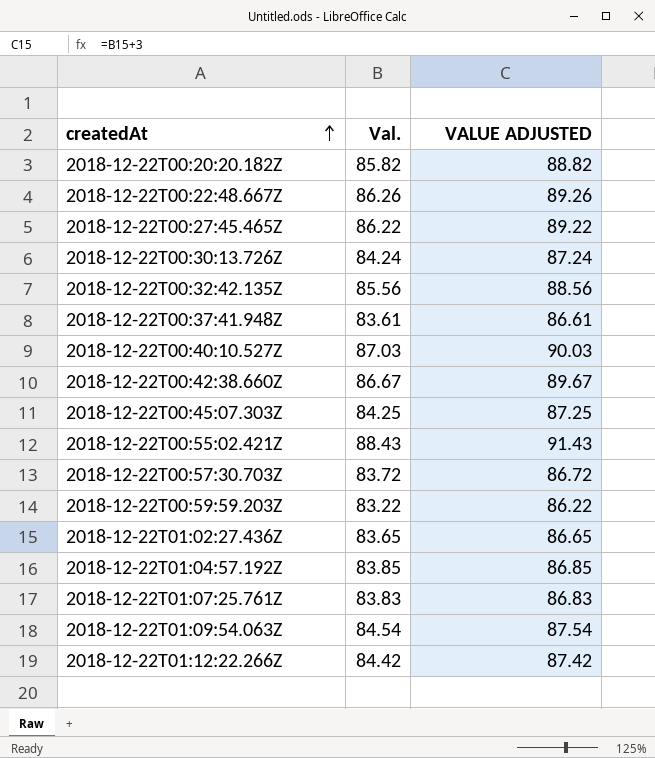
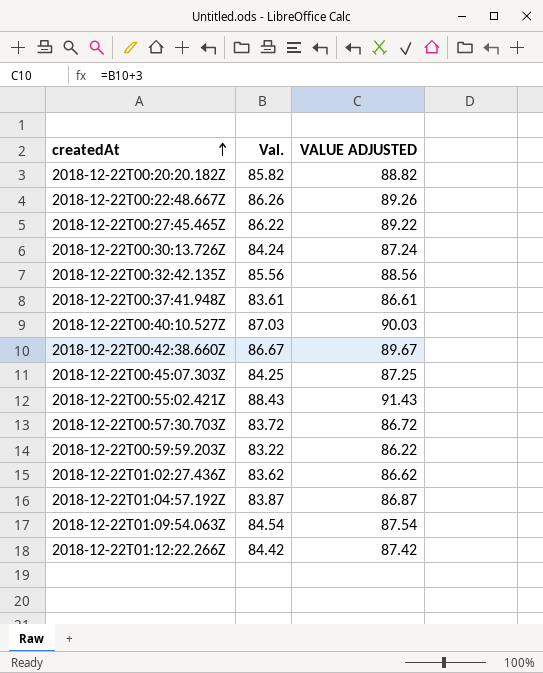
row 2018-12-22T01:07:25.761Z: 83.83 | 86.83 -> none
2018-12-22T01:02:27.436Z | Val.: 83.65 -> 83.62
2018-12-22T01:02:27.436Z | VALUE ADJUSTED: 86.65 -> 86.62
2018-12-22T01:04:57.192Z | Val.: 83.85 -> 83.87
2018-12-22T01:04:57.192Z | VALUE ADJUSTED: 86.85 -> 86.87

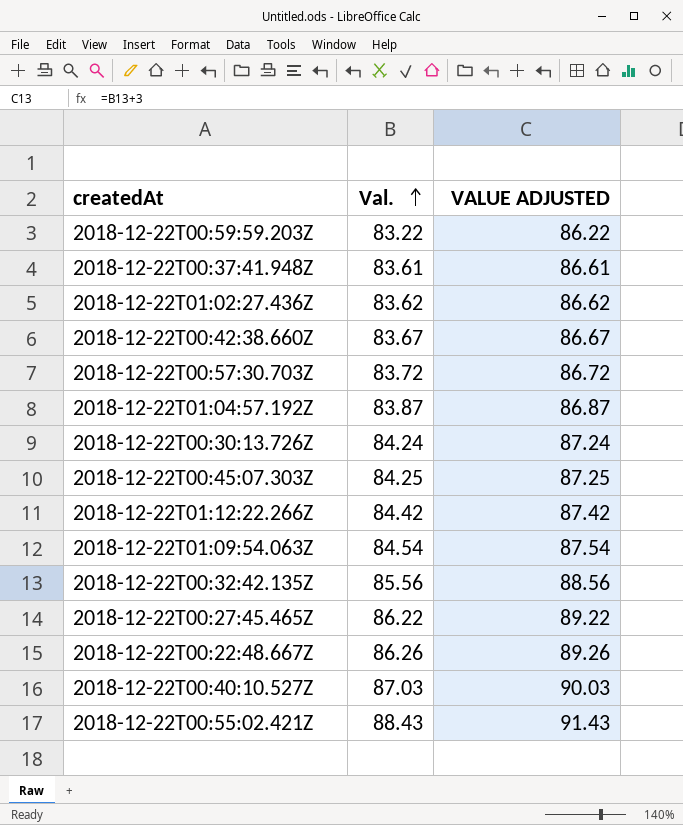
row order: createdAt ascending -> Val. ascending
row 2018-12-22T00:20:20.182Z: 85.82 | 88.82 -> none
2018-12-22T00:42:38.660Z | Val.: 86.67 -> 83.67
2018-12-22T00:42:38.660Z | VALUE ADJUSTED: 89.67 -> 86.67

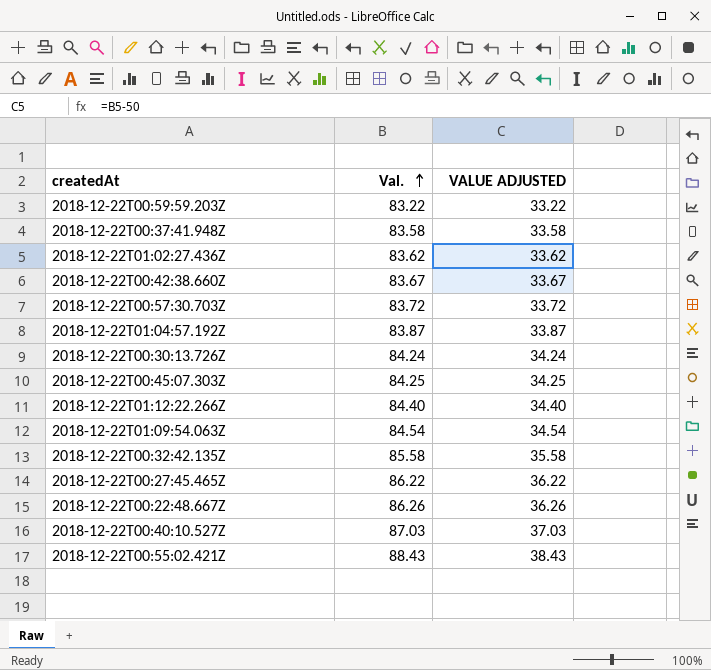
column VALUE ADJUSTED | formula: [Val.] + 3 -> [Val.] - 50
2018-12-22T00:37:41.948Z | Val.: 83.61 -> 83.58
2018-12-22T01:12:22.266Z | Val.: 84.42 -> 84.40
2018-12-22T00:32:42.135Z | Val.: 85.56 -> 85.58

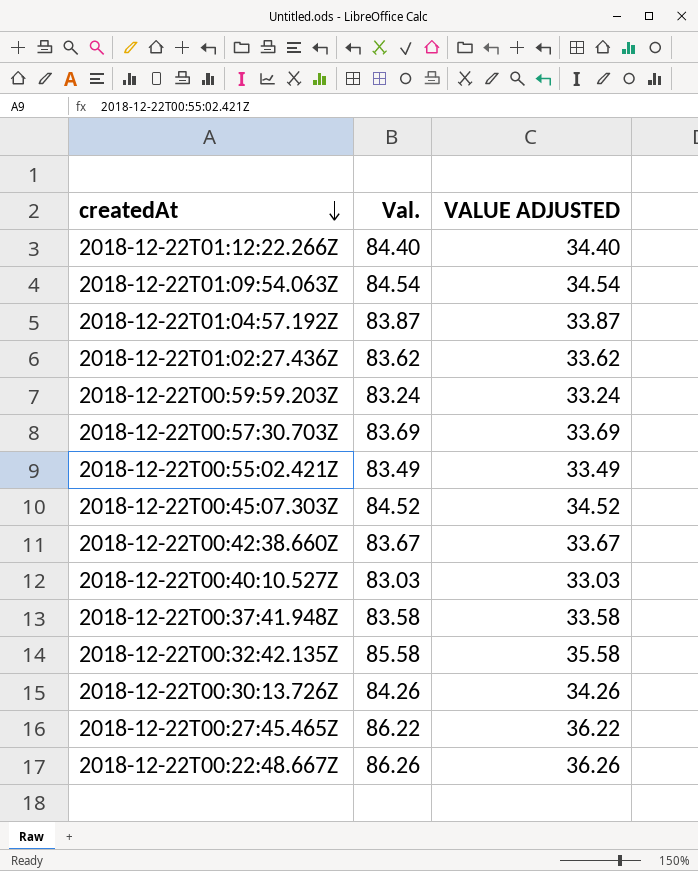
row order: Val. ascending -> createdAt descending
2018-12-22T00:59:59.203Z | Val.: 83.22 -> 83.24
2018-12-22T00:59:59.203Z | VALUE ADJUSTED: 33.22 -> 33.24
2018-12-22T00:57:30.703Z | Val.: 83.72 -> 83.69
2018-12-22T00:57:30.703Z | VALUE ADJUSTED: 33.72 -> 33.69
2018-12-22T00:55:02.421Z | Val.: 88.43 -> 83.49
2018-12-22T00:55:02.421Z | VALUE ADJUSTED: 38.43 -> 33.49
2018-12-22T00:45:07.303Z | Val.: 84.25 -> 84.52
2018-12-22T00:45:07.303Z | VALUE ADJUSTED: 34.25 -> 34.52
2018-12-22T00:40:10.527Z | Val.: 87.03 -> 83.03
2018-12-22T00:40:10.527Z | VALUE ADJUSTED: 37.03 -> 33.03
2018-12-22T00:30:13.726Z | Val.: 84.24 -> 84.26
2018-12-22T00:30:13.726Z | VALUE ADJUSTED: 34.24 -> 34.26

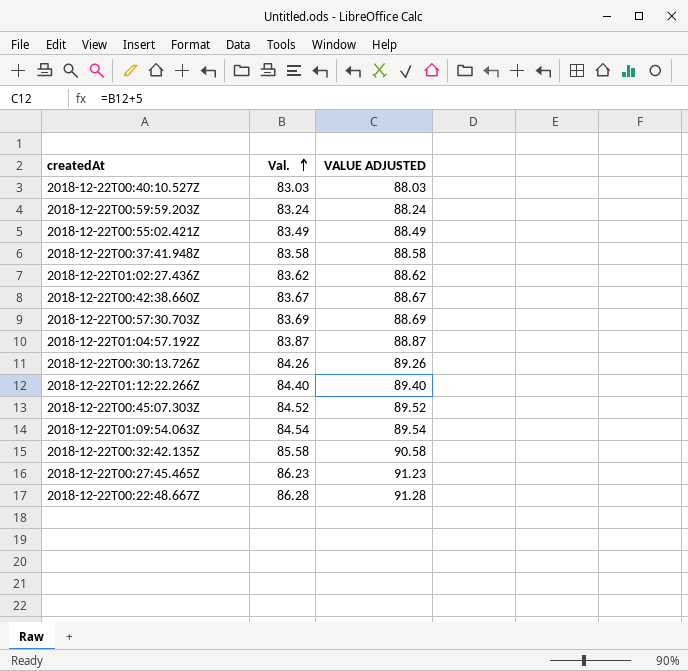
row order: createdAt descending -> Val. ascending
column VALUE ADJUSTED | formula: [Val.] - 50 -> [Val.] + 5
2018-12-22T00:27:45.465Z | Val.: 86.22 -> 86.23
2018-12-22T00:22:48.667Z | Val.: 86.26 -> 86.28

